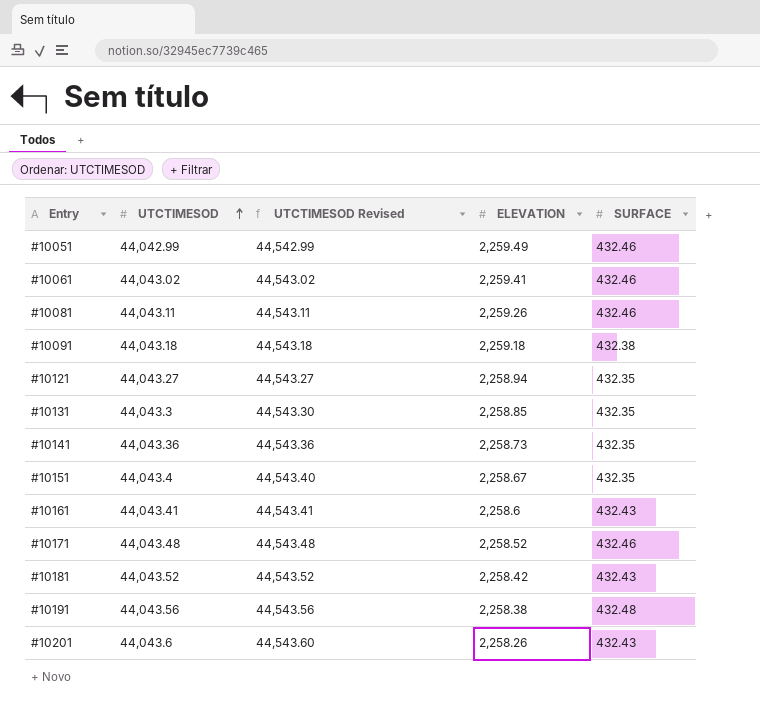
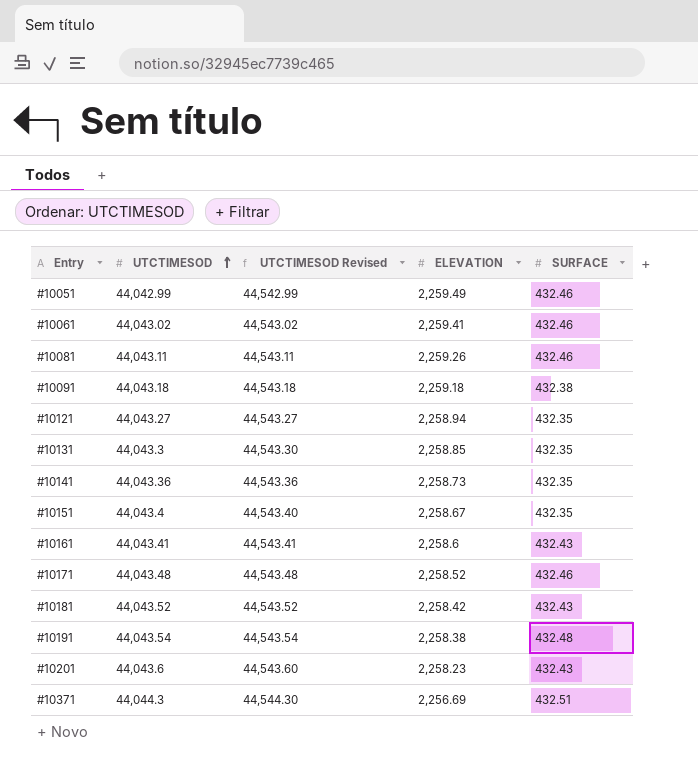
#10191 | UTCTIMESOD: 44,043.56 -> 44,043.54
#10191 | UTCTIMESOD Revised: 44,543.56 -> 44,543.54
#10201 | ELEVATION: 2,258.26 -> 2,258.23
row #10371: none -> 44,044.3 | 44,544.30 | 2,256.69 | 432.51

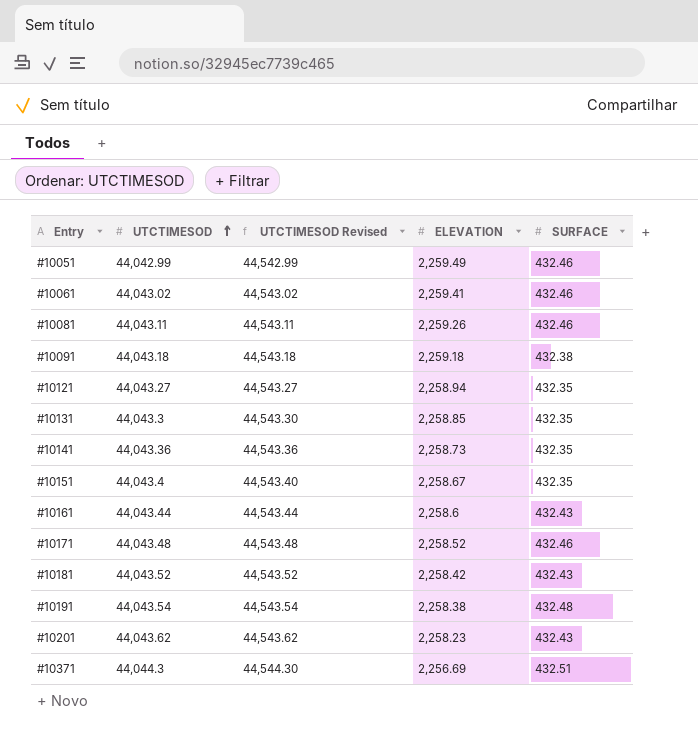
#10161 | UTCTIMESOD: 44,043.41 -> 44,043.44
#10161 | UTCTIMESOD Revised: 44,543.41 -> 44,543.44
#10201 | UTCTIMESOD: 44,043.6 -> 44,043.62
#10201 | UTCTIMESOD Revised: 44,543.60 -> 44,543.62

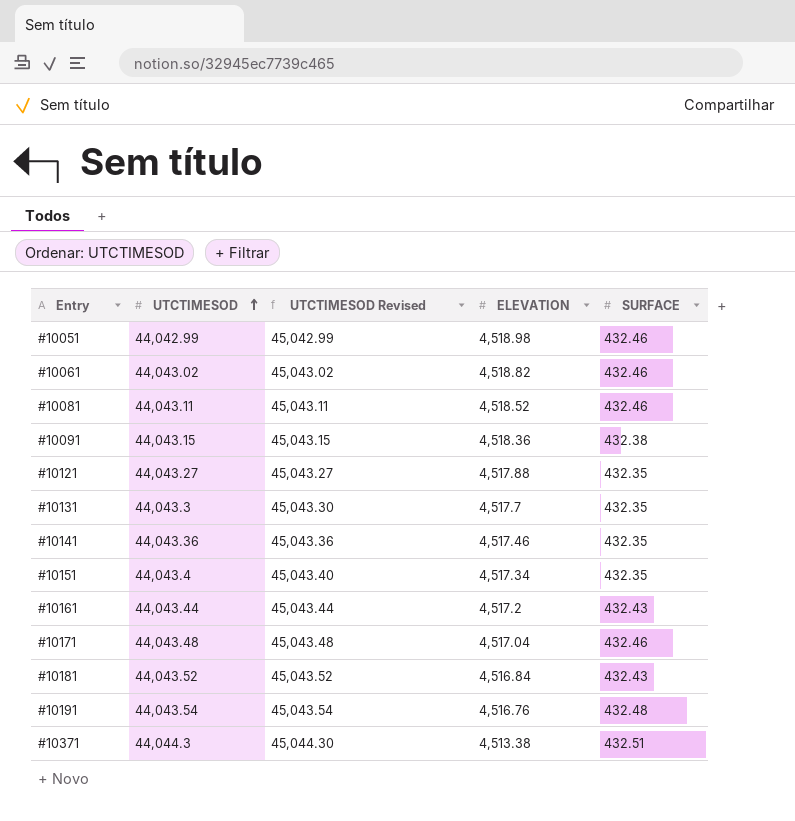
column UTCTIMESOD Revised | formula: [UTCTIMESOD] + 500 -> [UTCTIMESOD] + 1000
row #10201: 44,043.62 | 44,543.62 | 2,258.23 | 432.43 -> none
#10051 | ELEVATION: 2,259.49 -> 4,518.98
#10061 | ELEVATION: 2,259.41 -> 4,518.82
#10081 | ELEVATION: 2,259.26 -> 4,518.52
#10091 | UTCTIMESOD: 44,043.18 -> 44,043.15
#10091 | ELEVATION: 2,259.18 -> 4,518.36
#10121 | ELEVATION: 2,258.94 -> 4,517.88
#10131 | ELEVATION: 2,258.85 -> 4,517.7
#10141 | ELEVATION: 2,258.73 -> 4,517.46
#10151 | ELEVATION: 2,258.67 -> 4,517.34
#10161 | ELEVATION: 2,258.6 -> 4,517.2
#10171 | ELEVATION: 2,258.52 -> 4,517.04
#10181 | ELEVATION: 2,258.42 -> 4,516.84
#10191 | ELEVATION: 2,258.38 -> 4,516.76
#10371 | ELEVATION: 2,256.69 -> 4,513.38

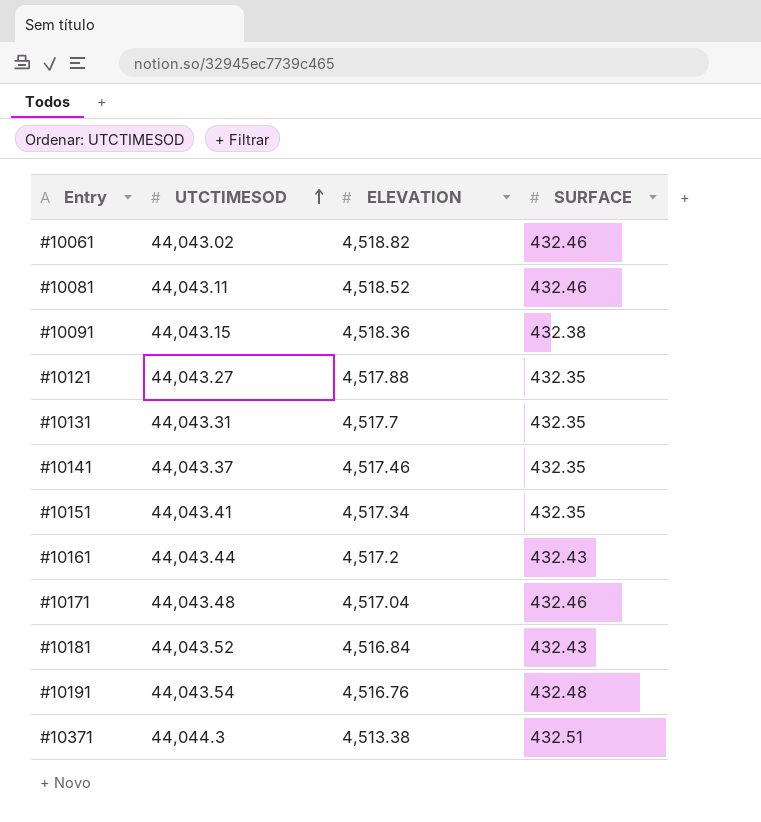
column UTCTIMESOD Revised | formula: [UTCTIMESOD] + 1000 -> none
row #10051: 44,042.99 | 45,042.99 | 4,518.98 | 432.46 -> none
#10131 | UTCTIMESOD: 44,043.3 -> 44,043.31
#10141 | UTCTIMESOD: 44,043.36 -> 44,043.37
#10151 | UTCTIMESOD: 44,043.4 -> 44,043.41

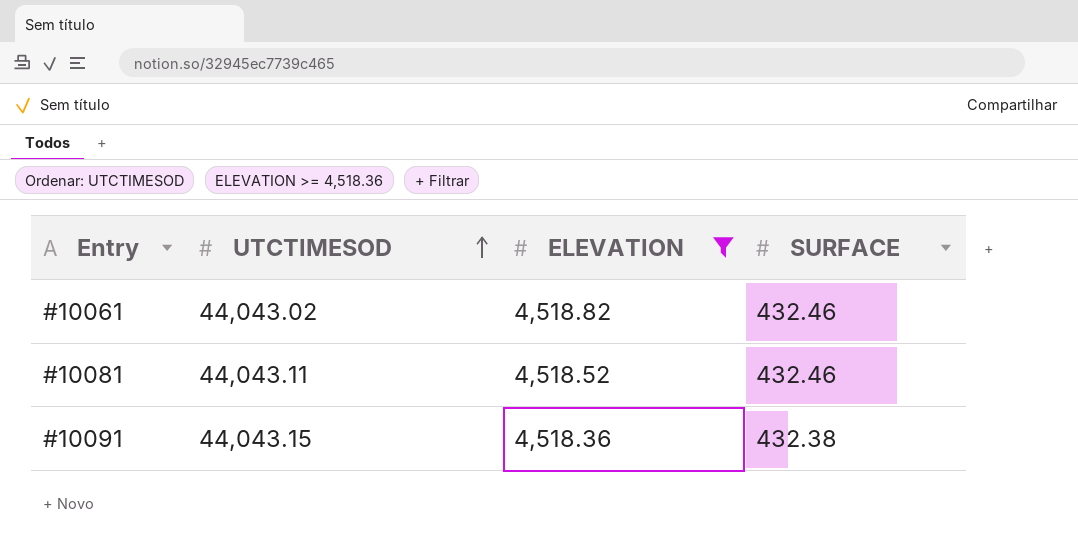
filter: none -> ELEVATION >= 4,518.36

